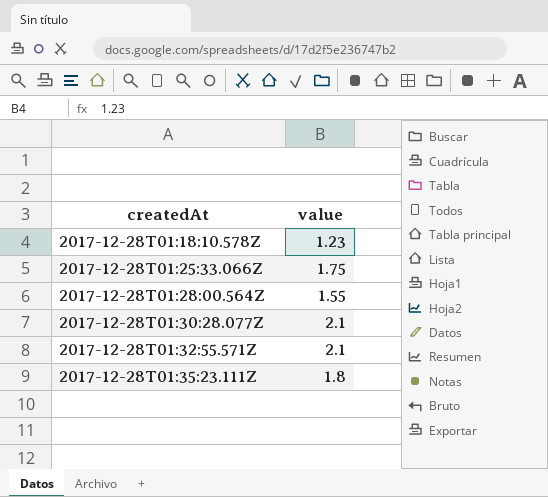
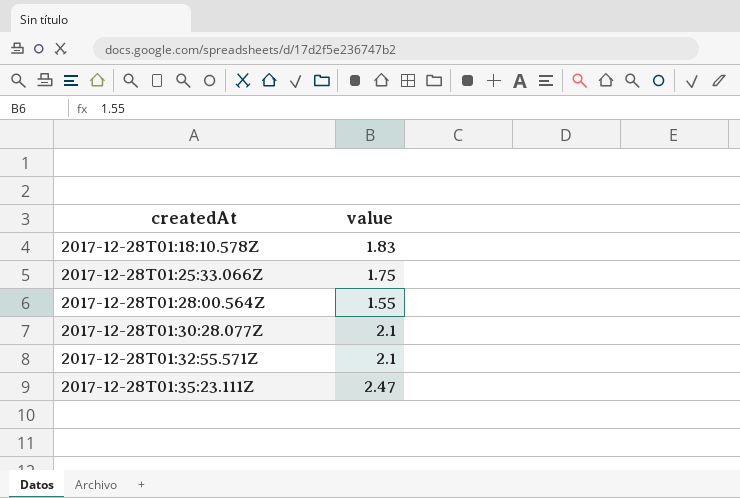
2017-12-28T01:18:10.578Z | value: 1.23 -> 1.83
2017-12-28T01:35:23.111Z | value: 1.8 -> 2.47

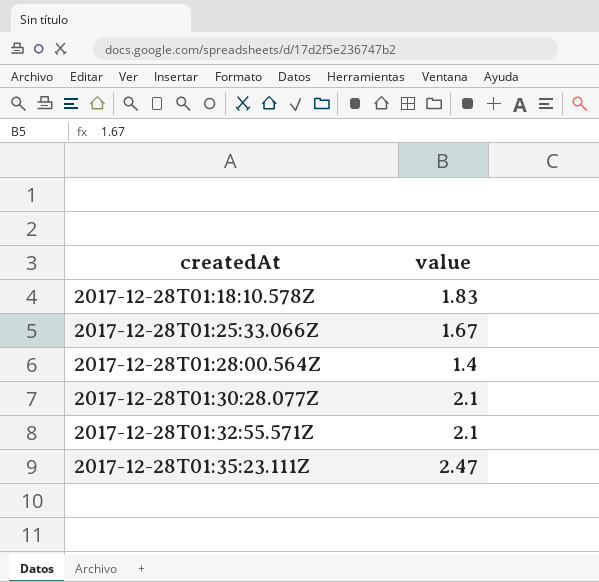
2017-12-28T01:25:33.066Z | value: 1.75 -> 1.67
2017-12-28T01:28:00.564Z | value: 1.55 -> 1.4

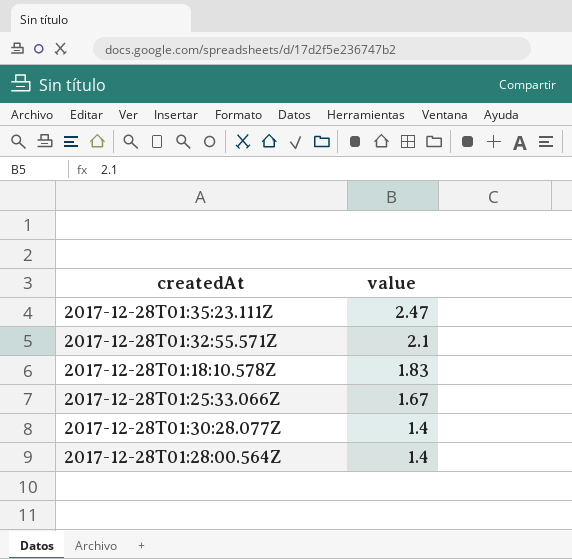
row order: createdAt ascending -> value descending
2017-12-28T01:30:28.077Z | value: 2.1 -> 1.4

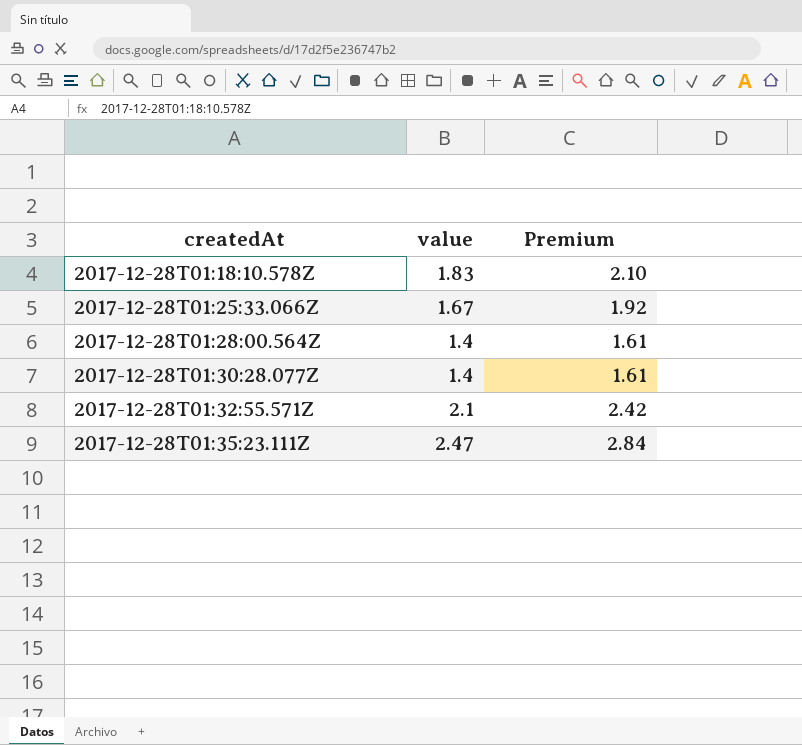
row order: value descending -> createdAt ascending
column Premium | formula: none -> [value] * 1.15

